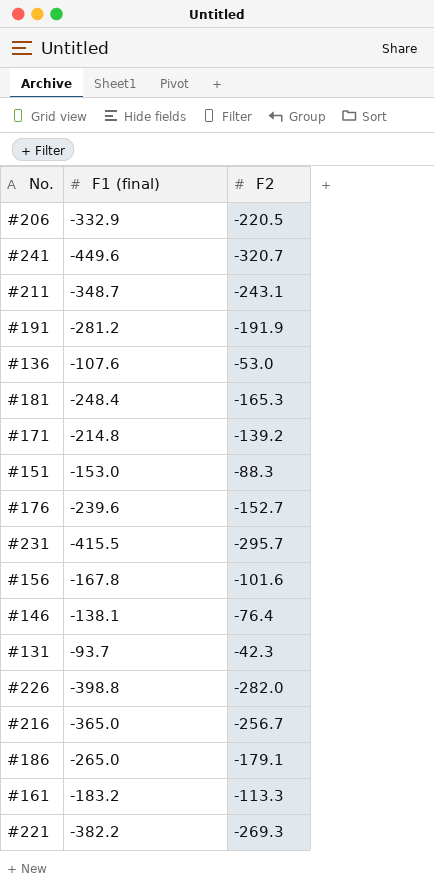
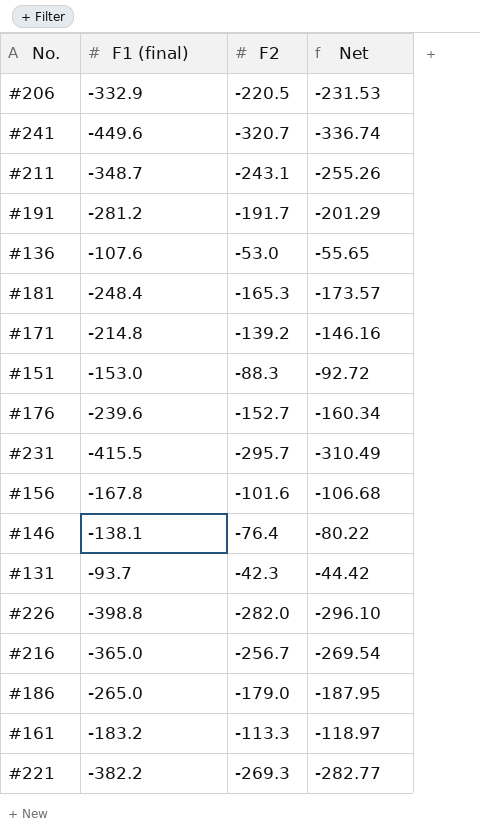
column Net | formula: none -> [F2] * 1.05
#191 | F2: -191.9 -> -191.7
#186 | F2: -179.1 -> -179.0

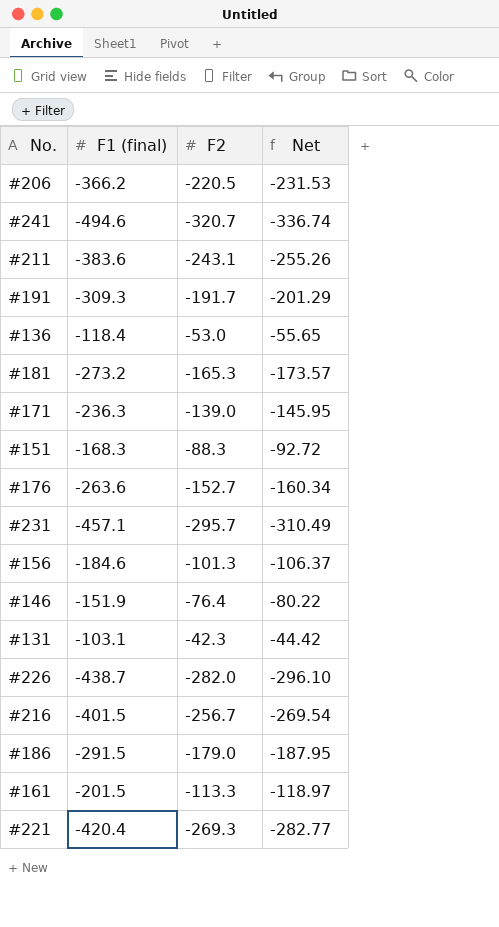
#206 | F1 (final): -332.9 -> -366.2
#241 | F1 (final): -449.6 -> -494.6
#211 | F1 (final): -348.7 -> -383.6
#191 | F1 (final): -281.2 -> -309.3
#136 | F1 (final): -107.6 -> -118.4
#181 | F1 (final): -248.4 -> -273.2
#171 | F1 (final): -214.8 -> -236.3
#171 | F2: -139.2 -> -139.0
#171 | Net: -146.16 -> -145.95
#151 | F1 (final): -153.0 -> -168.3
#176 | F1 (final): -239.6 -> -263.6
#231 | F1 (final): -415.5 -> -457.1
#156 | F1 (final): -167.8 -> -184.6
#156 | F2: -101.6 -> -101.3
#156 | Net: -106.68 -> -106.37
#146 | F1 (final): -138.1 -> -151.9
#131 | F1 (final): -93.7 -> -103.1
#226 | F1 (final): -398.8 -> -438.7
#216 | F1 (final): -365.0 -> -401.5
#186 | F1 (final): -265.0 -> -291.5
#161 | F1 (final): -183.2 -> -201.5
#221 | F1 (final): -382.2 -> -420.4

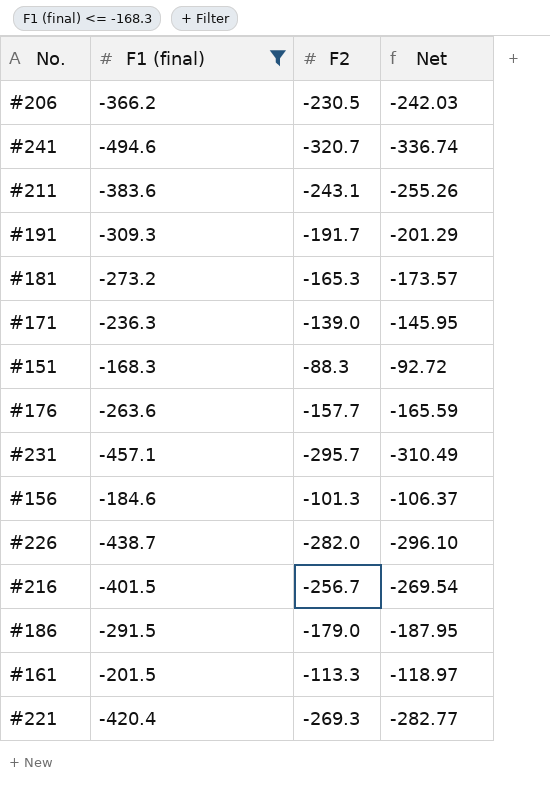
filter: none -> F1 (final) <= -168.3
#206 | F2: -220.5 -> -230.5
#206 | Net: -231.53 -> -242.03
#176 | F2: -152.7 -> -157.7
#176 | Net: -160.34 -> -165.59

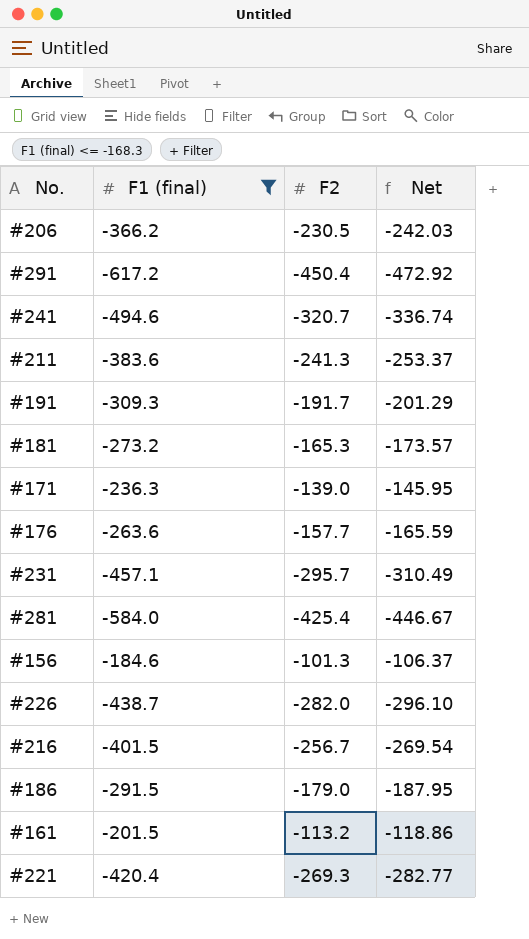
row #151: -168.3 | -88.3 | -92.72 -> none
row #291: none -> -617.2 | -450.4 | -472.92
#211 | F2: -243.1 -> -241.3
#211 | Net: -255.26 -> -253.37
row #281: none -> -584.0 | -425.4 | -446.67
#161 | F2: -113.3 -> -113.2
#161 | Net: -118.97 -> -118.86

